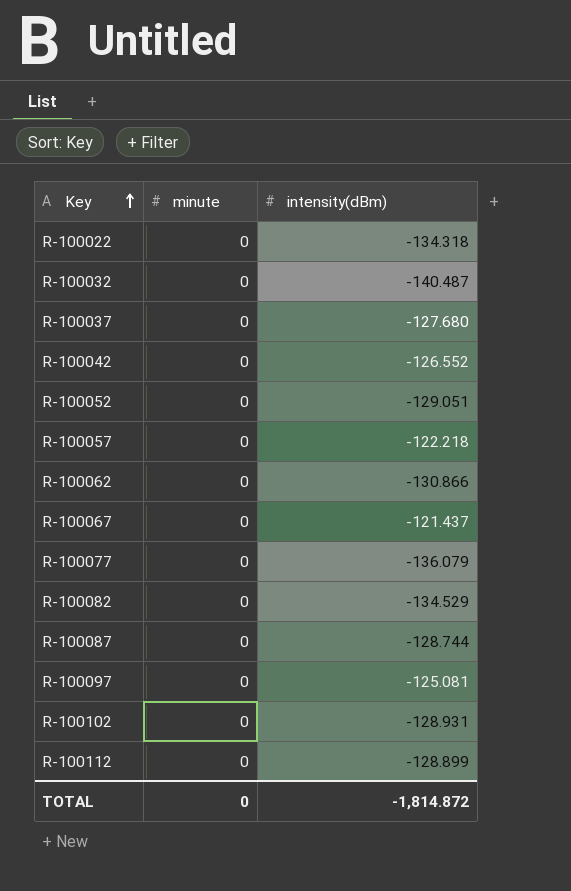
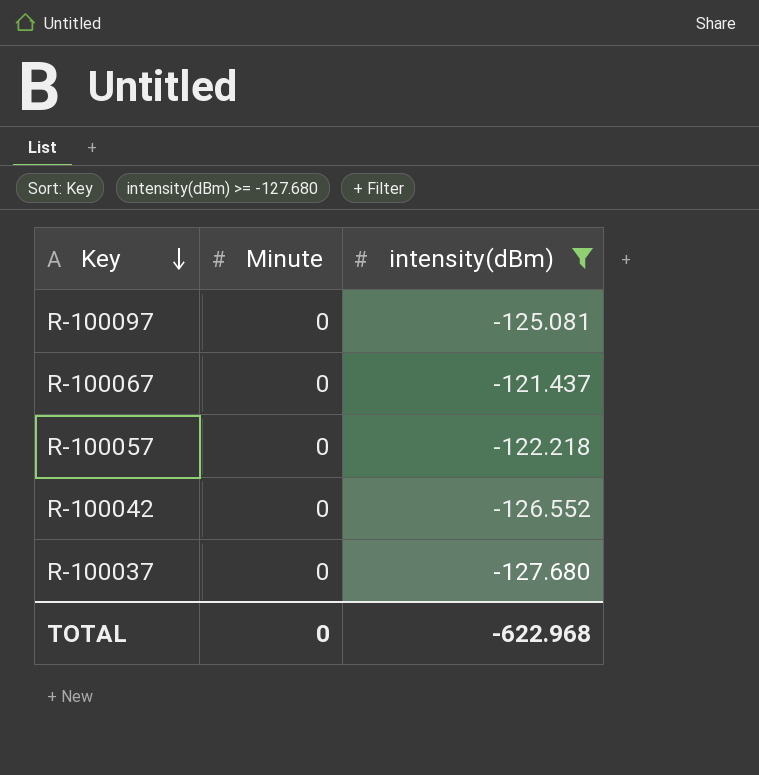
filter: none -> intensity(dBm) >= -127.680
row order: Key ascending -> Key descending
column name: minute -> Minute
TOTAL | intensity(dBm): -1,814.872 -> -622.968

